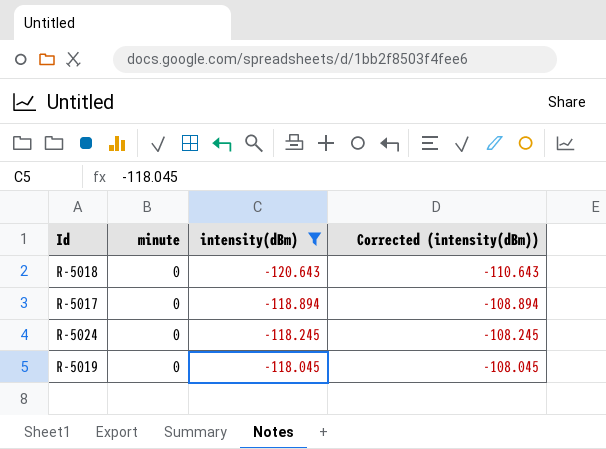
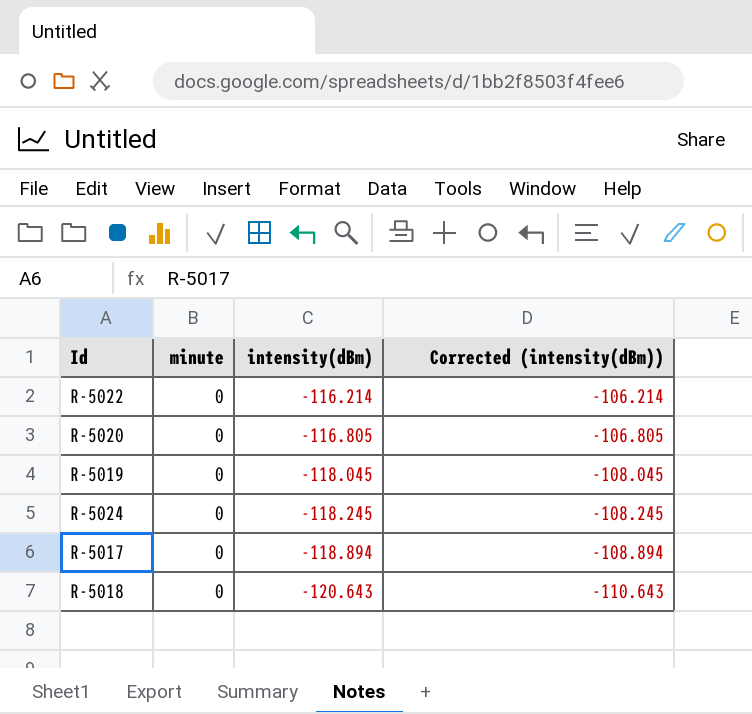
filter: intensity(dBm) <= -118.045 -> none
row order: intensity(dBm) ascending -> intensity(dBm) descending

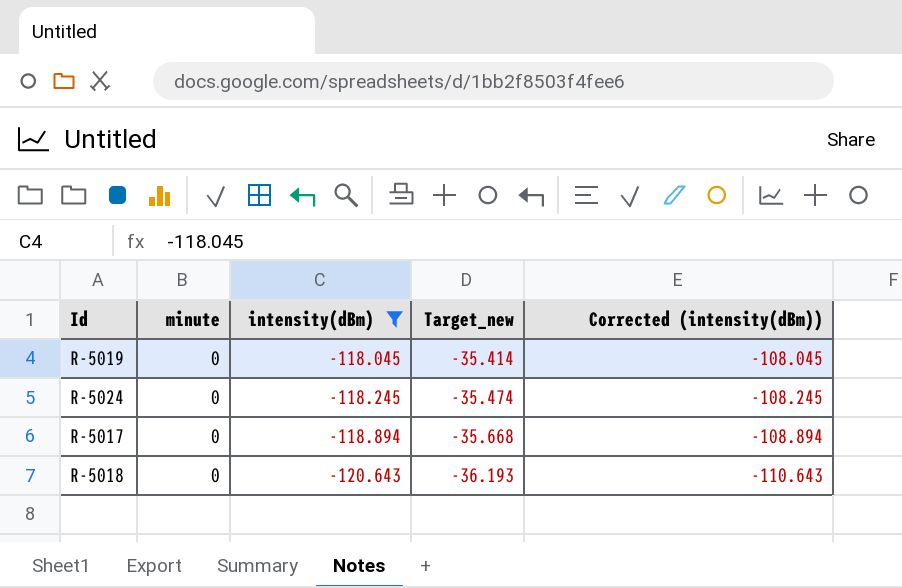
filter: none -> intensity(dBm) <= -118.045
column Target_new | formula: none -> [intensity(dBm)] * 0.3

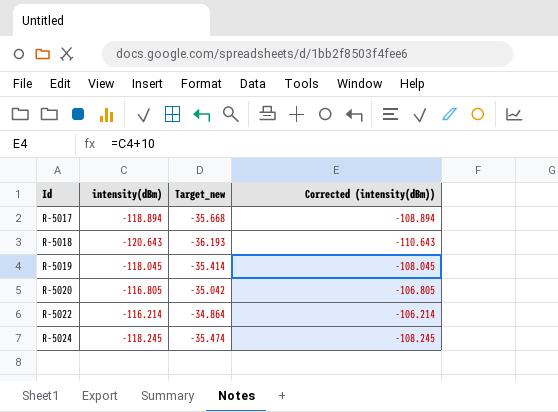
filter: intensity(dBm) <= -118.045 -> none
row order: intensity(dBm) descending -> Id ascending
column minute | position: 2 -> none

